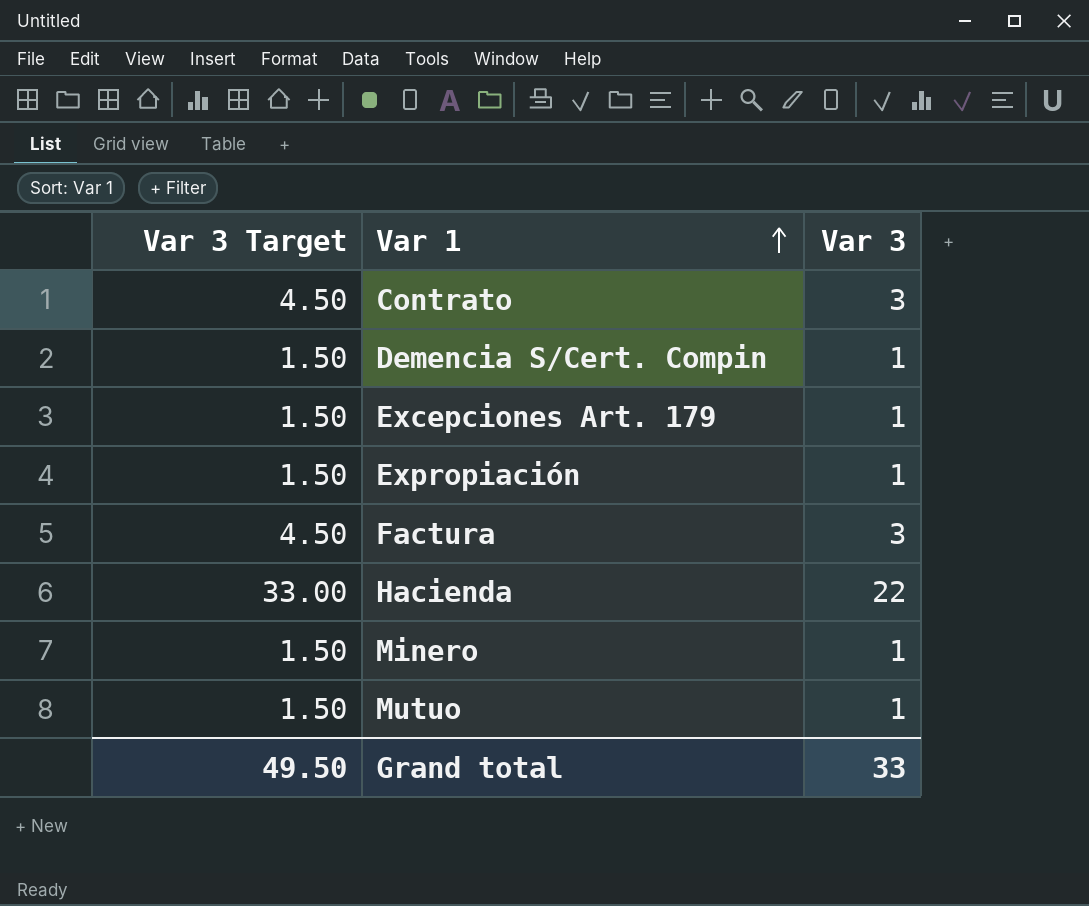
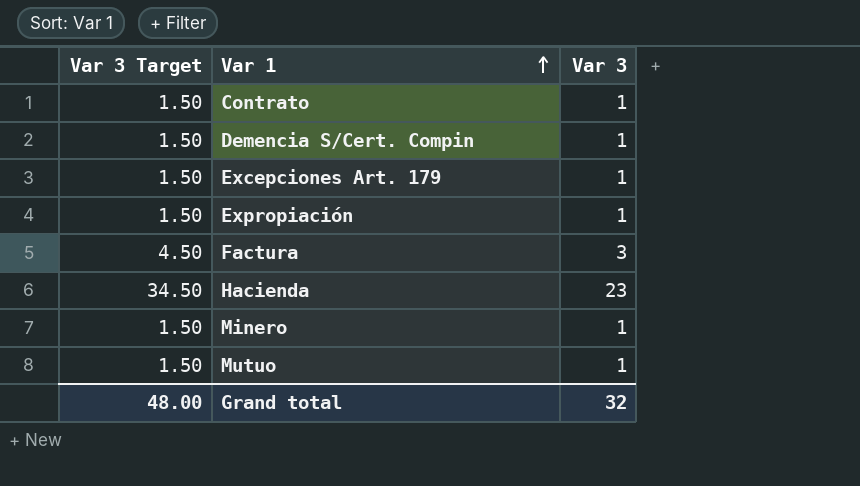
Contrato | Var 3 Target: 4.50 -> 1.50
Contrato | Var 3: 3 -> 1
Hacienda | Var 3 Target: 33.00 -> 34.50
Hacienda | Var 3: 22 -> 23
Grand total | Var 3 Target: 49.50 -> 48.00
Grand total | Var 3: 33 -> 32

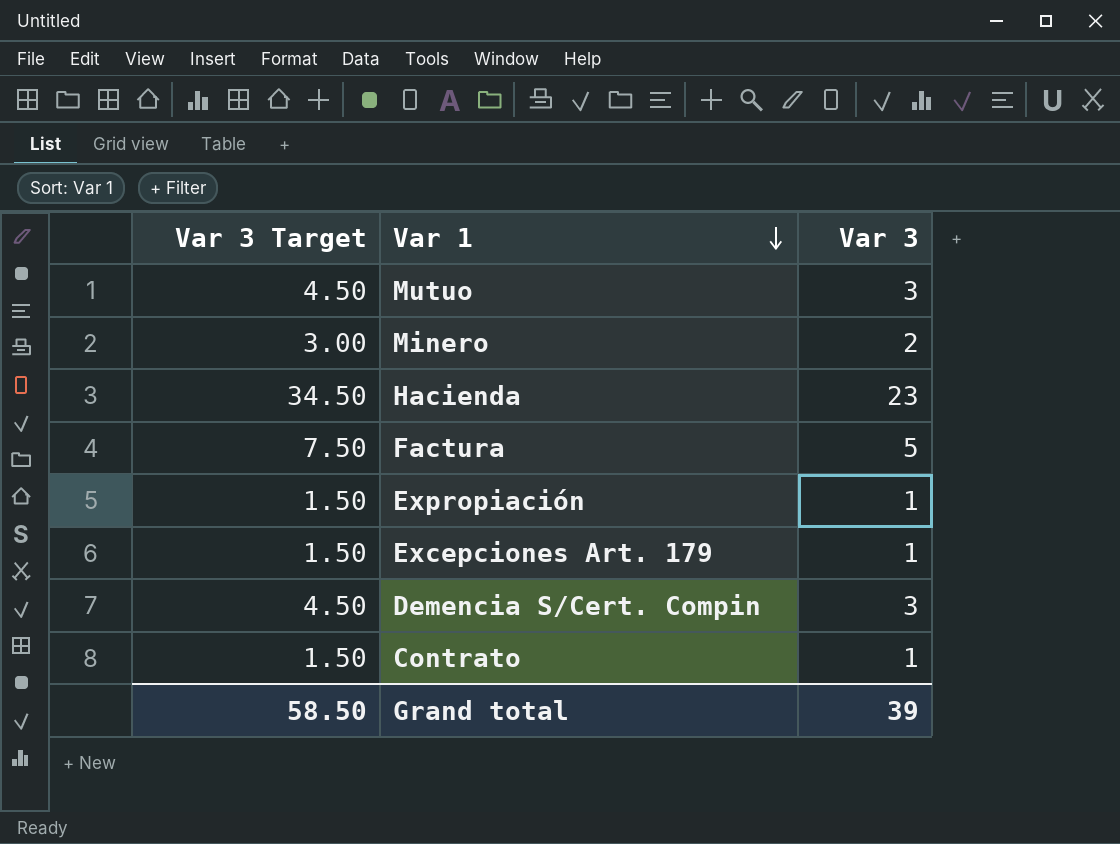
row order: Var 1 ascending -> Var 1 descending
Mutuo | Var 3 Target: 1.50 -> 4.50
Mutuo | Var 3: 1 -> 3
Minero | Var 3 Target: 1.50 -> 3.00
Minero | Var 3: 1 -> 2
Factura | Var 3 Target: 4.50 -> 7.50
Factura | Var 3: 3 -> 5
Demencia S/Cert. Compin | Var 3 Target: 1.50 -> 4.50
Demencia S/Cert. Compin | Var 3: 1 -> 3
Grand total | Var 3 Target: 48.00 -> 58.50
Grand total | Var 3: 32 -> 39

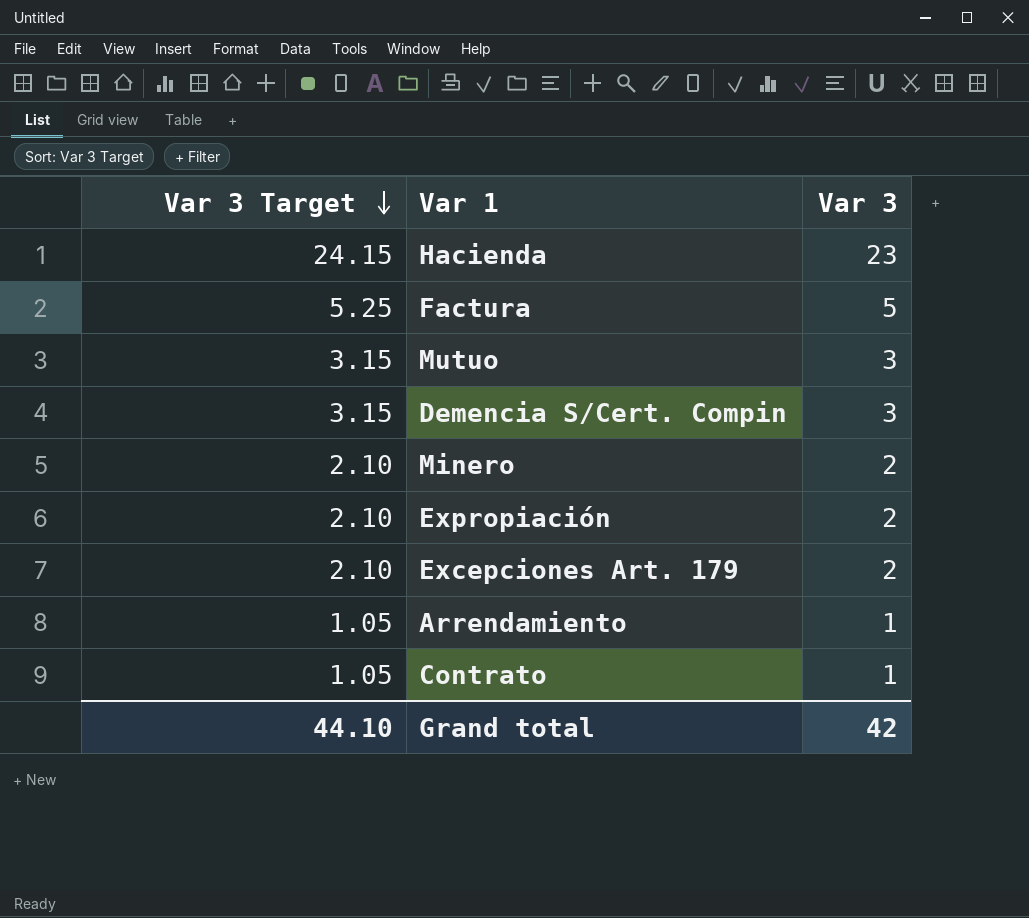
row order: Var 1 descending -> Var 3 Target descending
column Var 3 Target | formula: [Var 3] * 1.5 -> [Var 3] * 1.05
Expropiación | Var 3: 1 -> 2
Excepciones Art. 179 | Var 3: 1 -> 2
row Arrendamiento: none -> 1.05 | 1
Grand total | Var 3 Target: 58.50 -> 44.10
Grand total | Var 3: 39 -> 42

